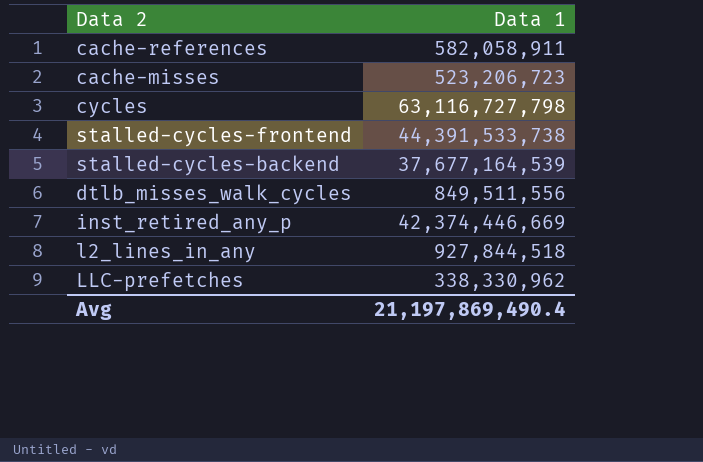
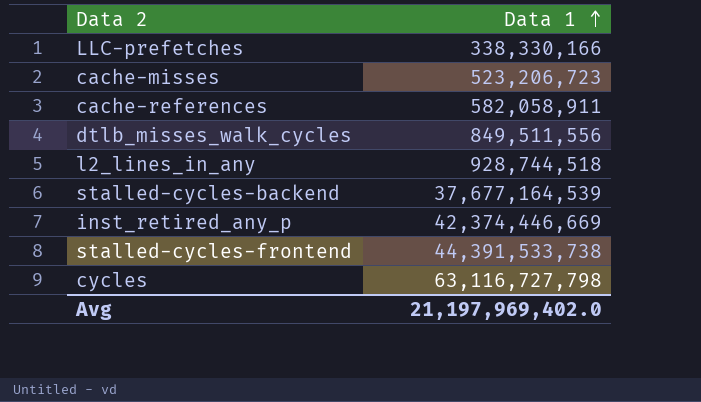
row order: none -> Data 1 ascending
LLC-prefetches | Data 1: 338,330,962 -> 338,330,166
l2_lines_in_any | Data 1: 927,844,518 -> 928,744,518
Avg | Data 1: 21,197,869,490.4 -> 21,197,969,402.0

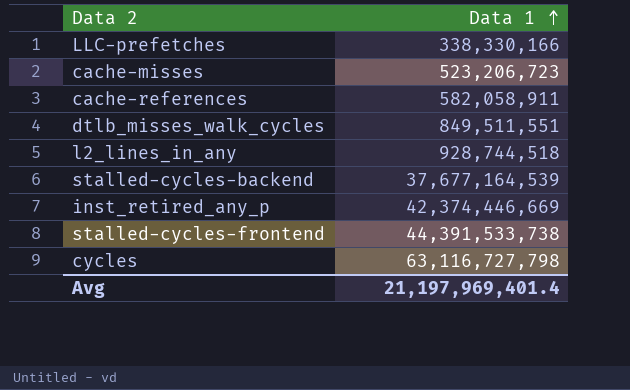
dtlb_misses_walk_cycles | Data 1: 849,511,556 -> 849,511,551
Avg | Data 1: 21,197,969,402.0 -> 21,197,969,401.4

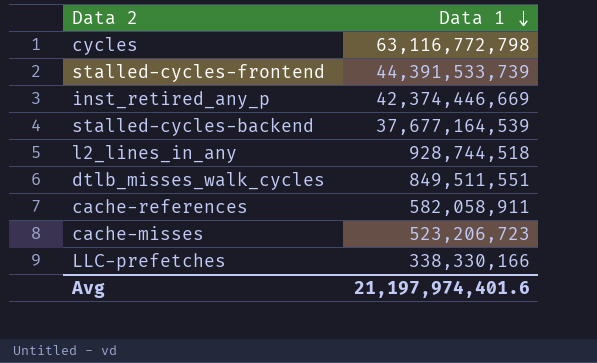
row order: Data 1 ascending -> Data 1 descending
cycles | Data 1: 63,116,727,798 -> 63,116,772,798
stalled-cycles-frontend | Data 1: 44,391,533,738 -> 44,391,533,739
Avg | Data 1: 21,197,969,401.4 -> 21,197,974,401.6

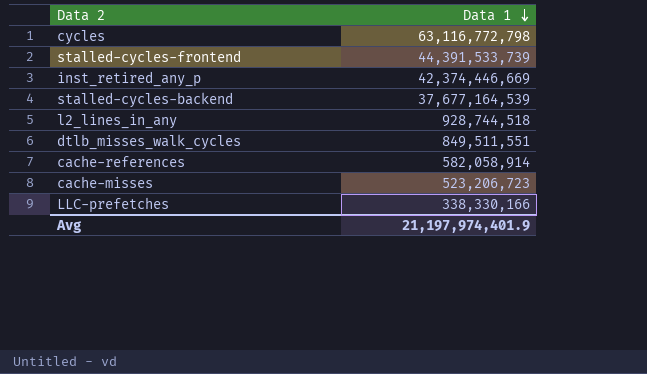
cache-references | Data 1: 582,058,911 -> 582,058,914
Avg | Data 1: 21,197,974,401.6 -> 21,197,974,401.9

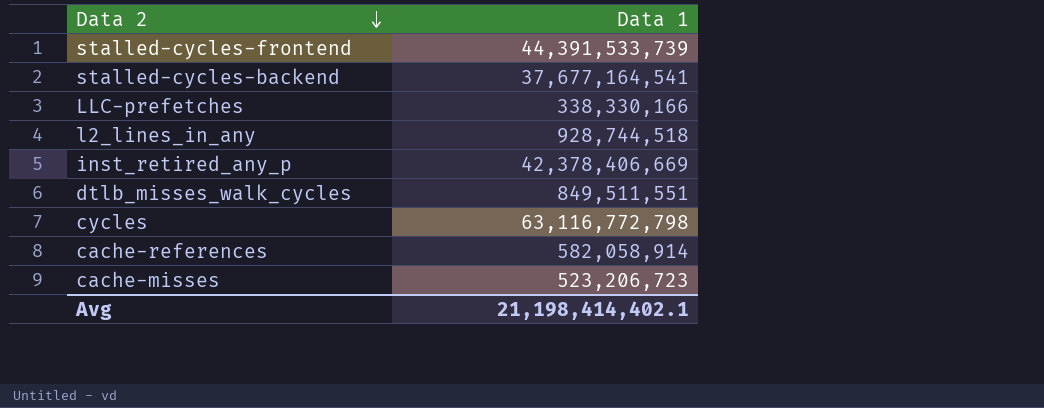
row order: Data 1 descending -> Data 2 descending
stalled-cycles-backend | Data 1: 37,677,164,539 -> 37,677,164,541
inst_retired_any_p | Data 1: 42,374,446,669 -> 42,378,406,669
Avg | Data 1: 21,197,974,401.9 -> 21,198,414,402.1

